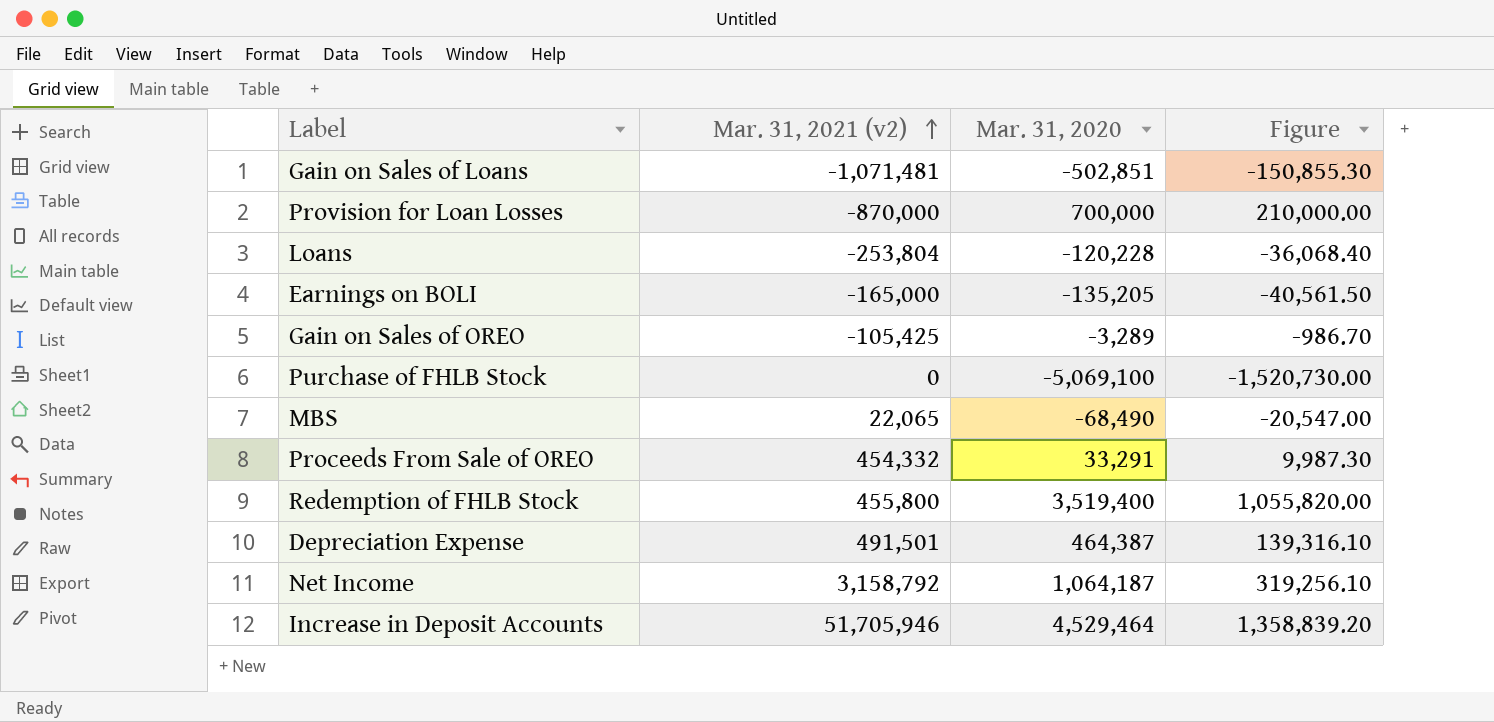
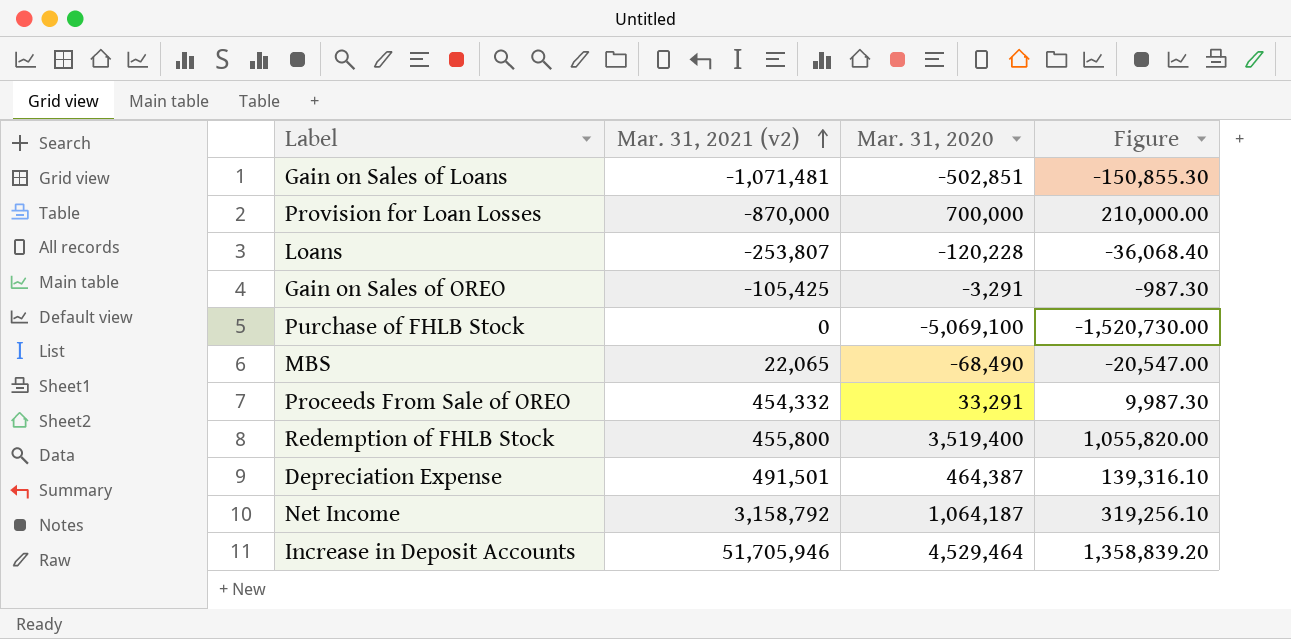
row Earnings on BOLI: -165,000 | -135,205 | -40,561.50 -> none
Loans | Mar. 31, 2021 (v2): -253,804 -> -253,807
Gain on Sales of OREO | Mar. 31, 2020: -3,289 -> -3,291
Gain on Sales of OREO | Figure: -986.70 -> -987.30

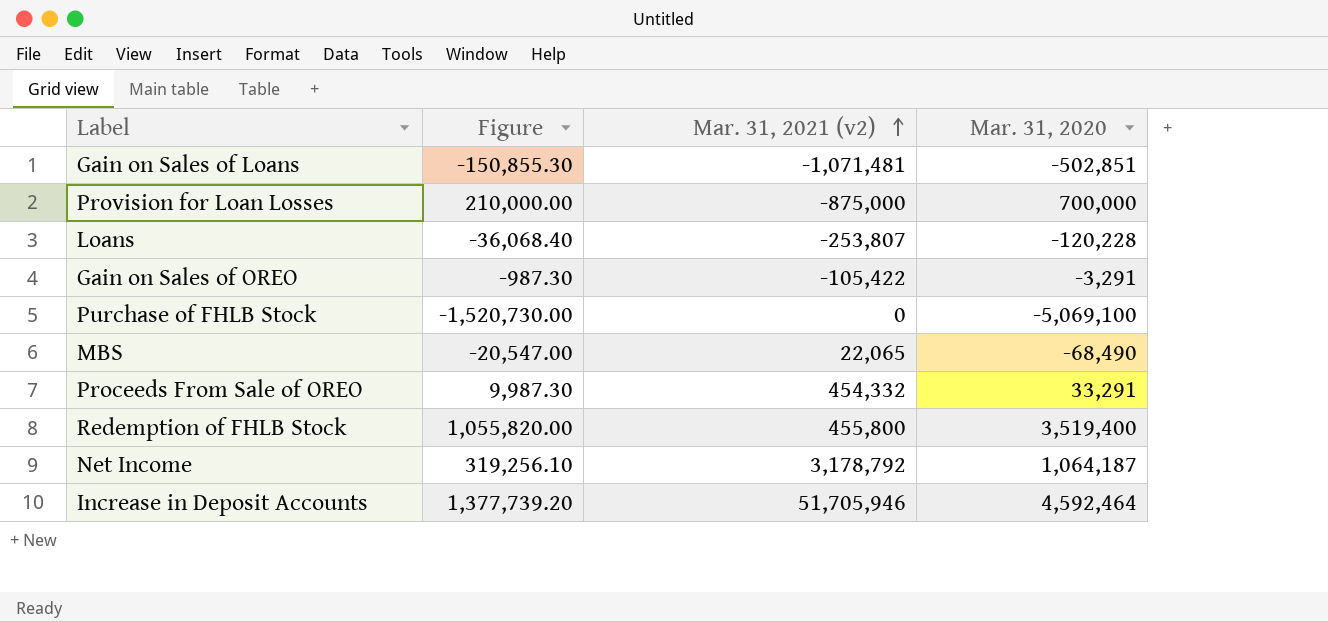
column Figure | position: 4 -> 2
row Depreciation Expense: 491,501 | 464,387 | 139,316.10 -> none
Provision for Loan Losses | Mar. 31, 2021 (v2): -870,000 -> -875,000
Gain on Sales of OREO | Mar. 31, 2021 (v2): -105,425 -> -105,422
Net Income | Mar. 31, 2021 (v2): 3,158,792 -> 3,178,792
Increase in Deposit Accounts | Figure: 1,358,839.20 -> 1,377,739.20
Increase in Deposit Accounts | Mar. 31, 2020: 4,529,464 -> 4,592,464

